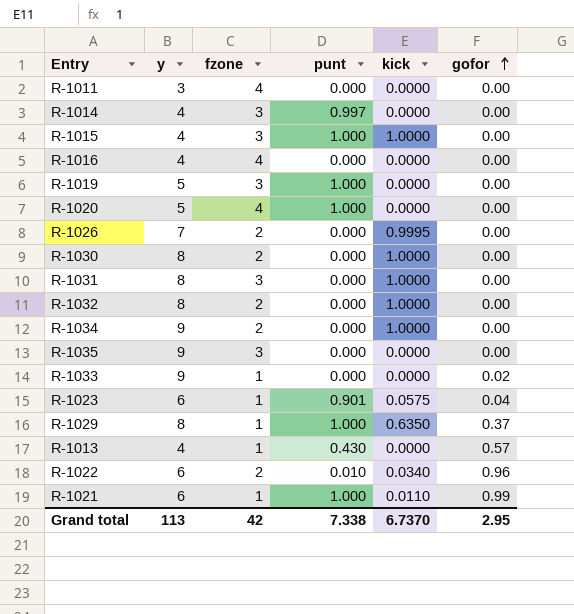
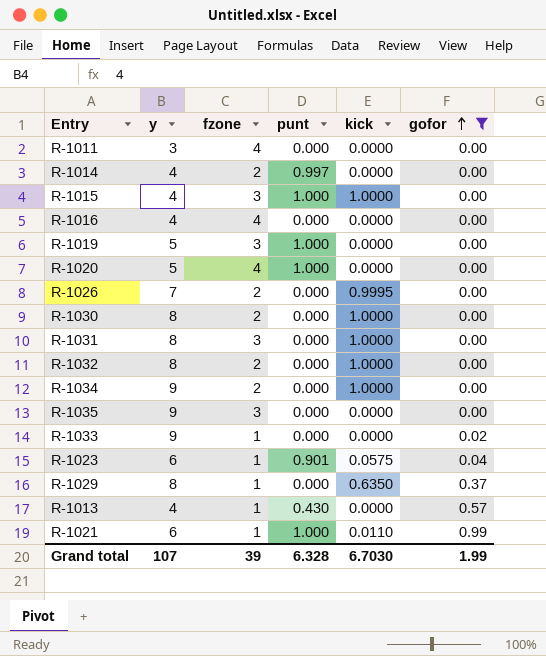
filter: none -> gofor != 0.96
R-1014 | fzone: 3 -> 2
R-1029 | punt: 1.000 -> 0.000
Grand total | y: 113 -> 107
Grand total | fzone: 42 -> 39
Grand total | punt: 7.338 -> 6.328
Grand total | kick: 6.7370 -> 6.7030
Grand total | gofor: 2.95 -> 1.99

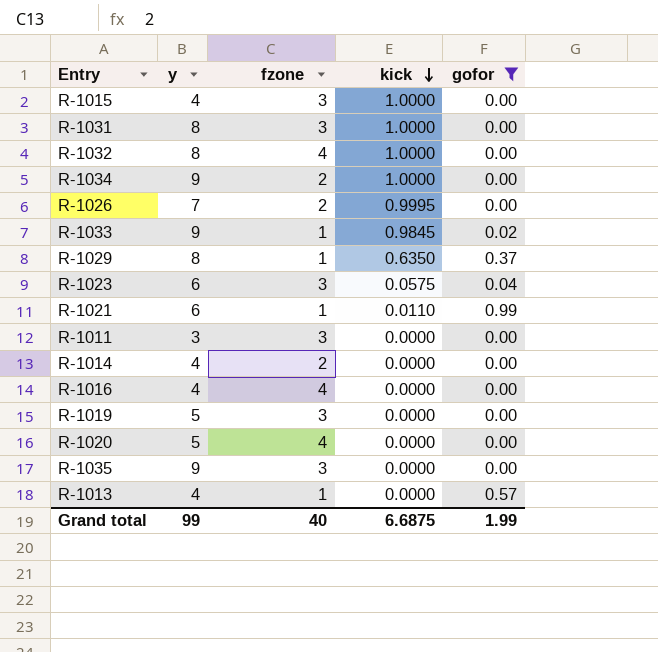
row order: gofor ascending -> kick descending
column punt | position: 4 -> none
row R-1030: 8 | 2 | 0.000 | 1.0000 | 0.00 -> none
R-1032 | fzone: 2 -> 4
R-1033 | kick: 0.0000 -> 0.9845
R-1023 | fzone: 1 -> 3
R-1011 | fzone: 4 -> 3
Grand total | y: 107 -> 99
Grand total | fzone: 39 -> 40
Grand total | kick: 6.7030 -> 6.6875

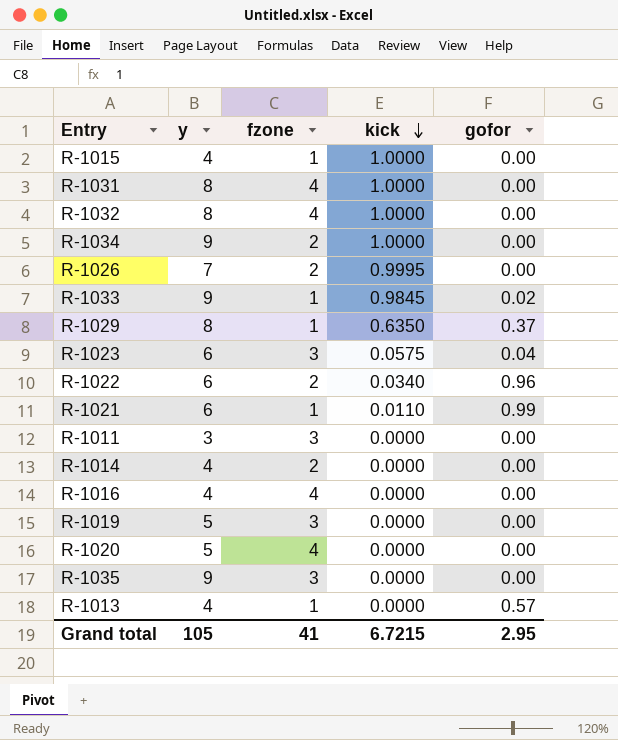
filter: gofor != 0.96 -> none
R-1015 | fzone: 3 -> 1
R-1031 | fzone: 3 -> 4
Grand total | y: 99 -> 105
Grand total | fzone: 40 -> 41
Grand total | kick: 6.6875 -> 6.7215
Grand total | gofor: 1.99 -> 2.95

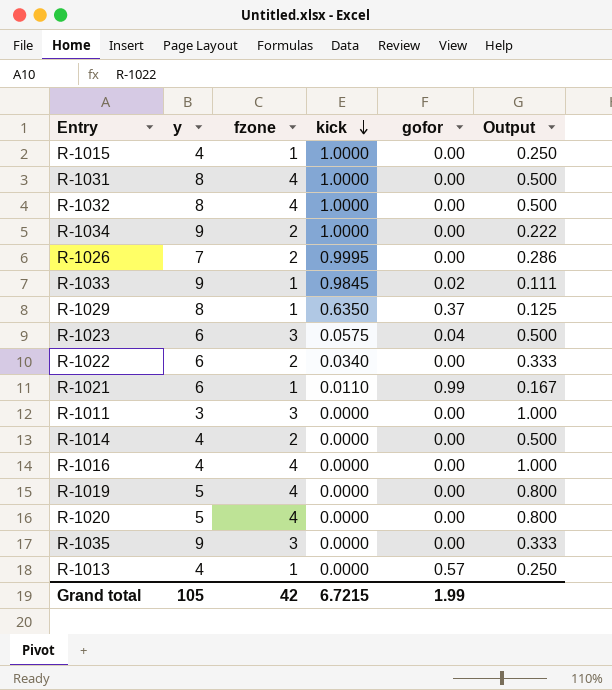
column Output | formula: none -> [fzone] / [y]
R-1022 | gofor: 0.96 -> 0.00
R-1019 | fzone: 3 -> 4
Grand total | fzone: 41 -> 42
Grand total | gofor: 2.95 -> 1.99

